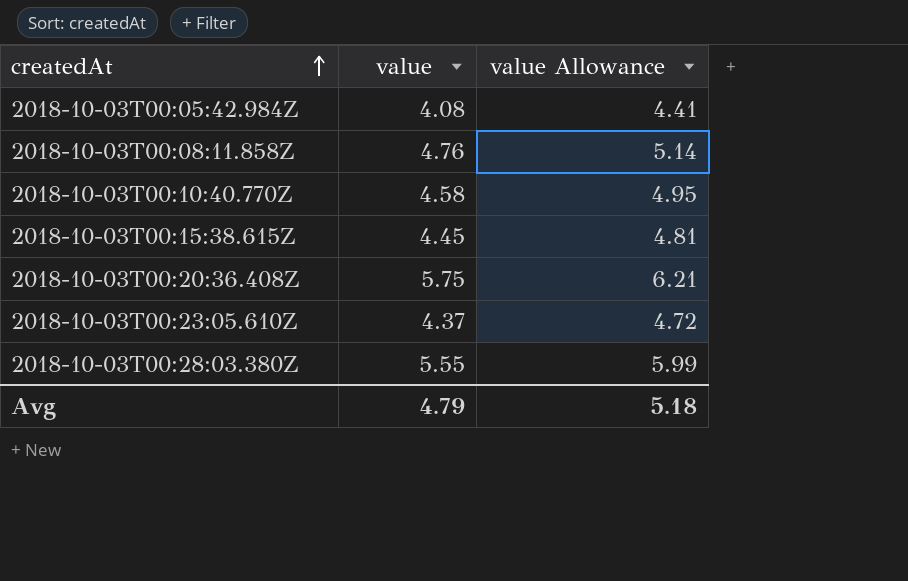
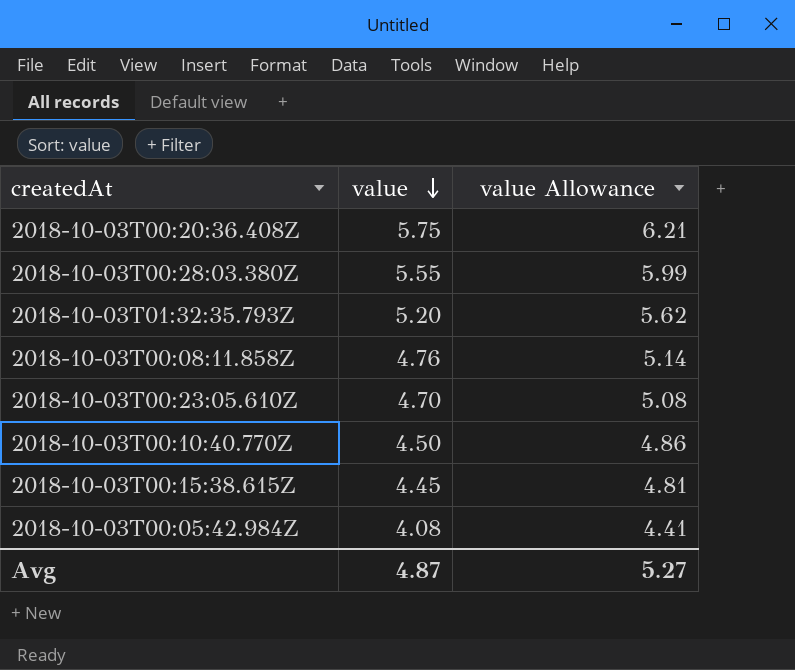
row order: createdAt ascending -> value descending
row 2018-10-03T01:32:35.793Z: none -> 5.20 | 5.62
2018-10-03T00:23:05.610Z | value: 4.37 -> 4.70
2018-10-03T00:23:05.610Z | value Allowance: 4.72 -> 5.08
2018-10-03T00:10:40.770Z | value: 4.58 -> 4.50
2018-10-03T00:10:40.770Z | value Allowance: 4.95 -> 4.86
Avg | value: 4.79 -> 4.87
Avg | value Allowance: 5.18 -> 5.27

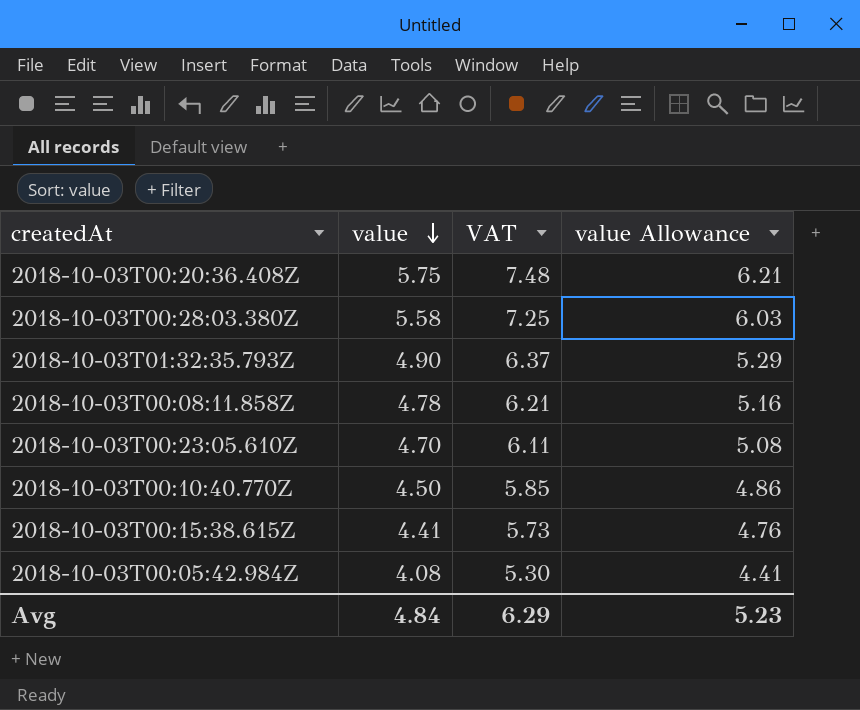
column VAT | formula: none -> [value] * 1.3
2018-10-03T00:28:03.380Z | value: 5.55 -> 5.58
2018-10-03T00:28:03.380Z | value Allowance: 5.99 -> 6.03
2018-10-03T01:32:35.793Z | value: 5.20 -> 4.90
2018-10-03T01:32:35.793Z | value Allowance: 5.62 -> 5.29
2018-10-03T00:08:11.858Z | value: 4.76 -> 4.78
2018-10-03T00:08:11.858Z | value Allowance: 5.14 -> 5.16
2018-10-03T00:15:38.615Z | value: 4.45 -> 4.41
2018-10-03T00:15:38.615Z | value Allowance: 4.81 -> 4.76
Avg | value: 4.87 -> 4.84
Avg | value Allowance: 5.27 -> 5.23

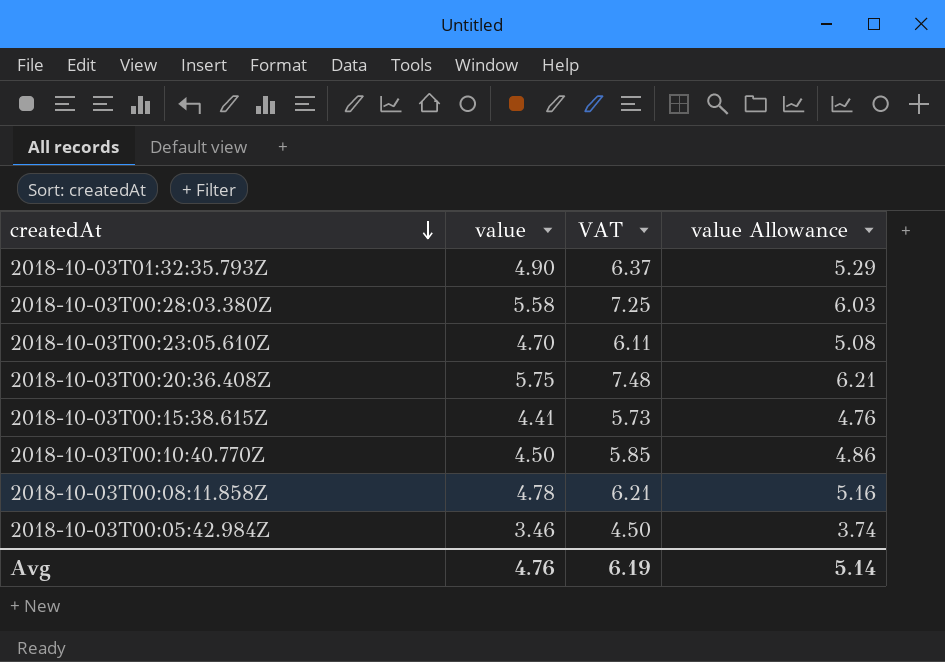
row order: value descending -> createdAt descending
2018-10-03T00:05:42.984Z | value: 4.08 -> 3.46
2018-10-03T00:05:42.984Z | VAT: 5.30 -> 4.50
2018-10-03T00:05:42.984Z | value Allowance: 4.41 -> 3.74
Avg | value: 4.84 -> 4.76
Avg | VAT: 6.29 -> 6.19
Avg | value Allowance: 5.23 -> 5.14

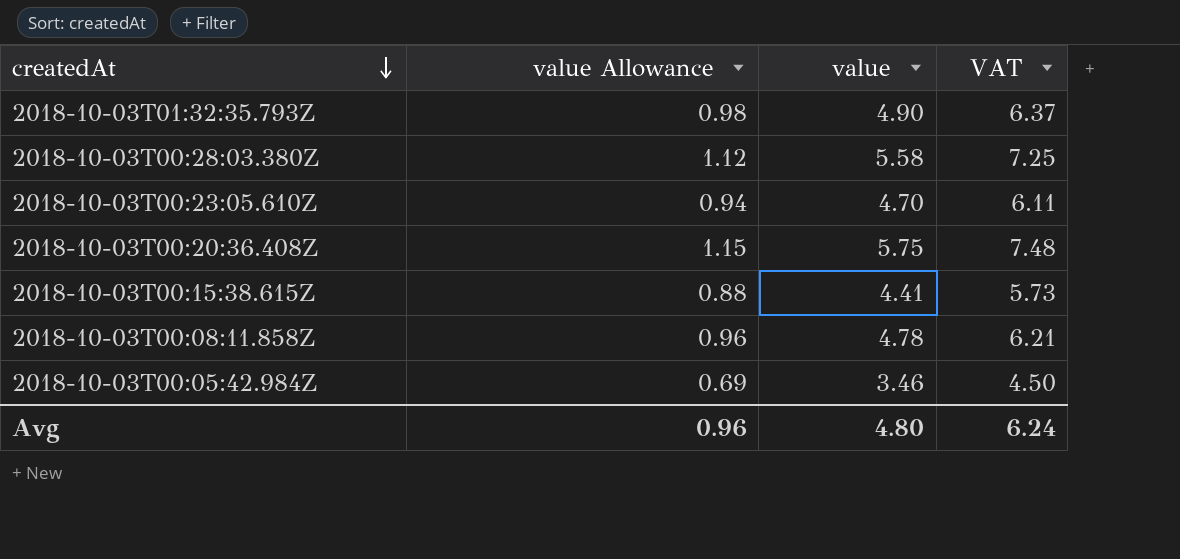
column value Allowance | formula: [value] * 1.08 -> [value] * 0.2
column value Allowance | position: 4 -> 2
row 2018-10-03T00:10:40.770Z: 4.50 | 5.85 | 4.86 -> none
Avg | value Allowance: 5.14 -> 0.96
Avg | value: 4.76 -> 4.80
Avg | VAT: 6.19 -> 6.24

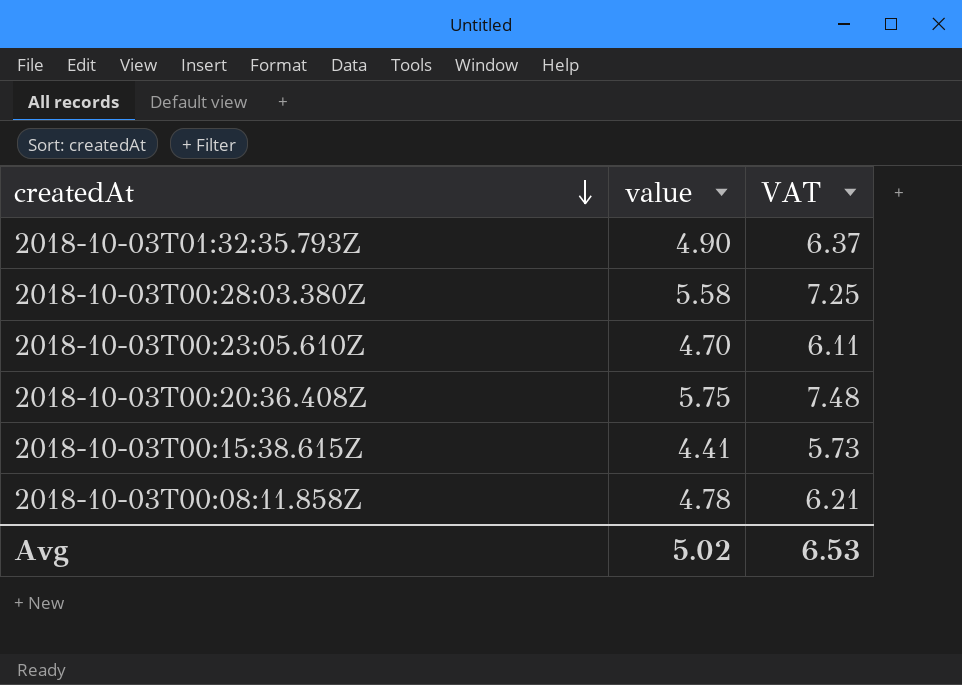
column value Allowance | formula: [value] * 0.2 -> none
row 2018-10-03T00:05:42.984Z: 0.69 | 3.46 | 4.50 -> none
Avg | value: 4.80 -> 5.02
Avg | VAT: 6.24 -> 6.53

